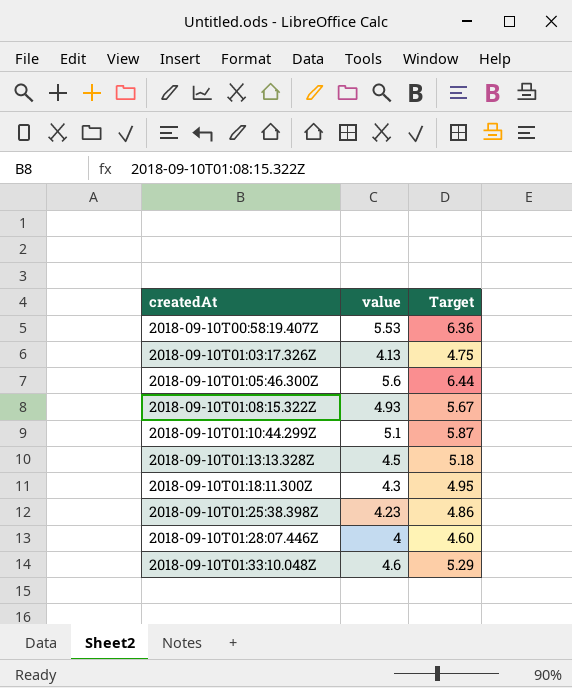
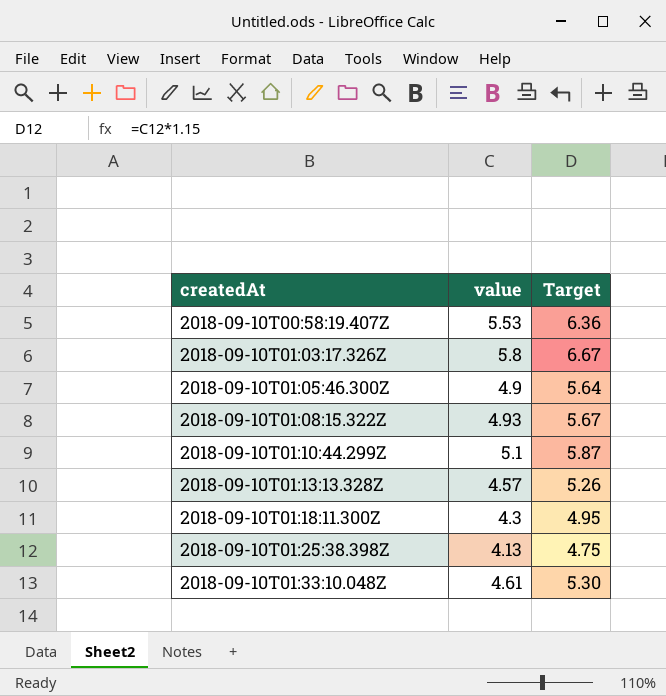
row 2018-09-10T01:28:07.446Z: 4 | 4.60 -> none
2018-09-10T01:03:17.326Z | value: 4.13 -> 5.8
2018-09-10T01:03:17.326Z | Target: 4.75 -> 6.67
2018-09-10T01:05:46.300Z | value: 5.6 -> 4.9
2018-09-10T01:05:46.300Z | Target: 6.44 -> 5.64
2018-09-10T01:13:13.328Z | value: 4.5 -> 4.57
2018-09-10T01:13:13.328Z | Target: 5.18 -> 5.26
2018-09-10T01:25:38.398Z | value: 4.23 -> 4.13
2018-09-10T01:25:38.398Z | Target: 4.86 -> 4.75
2018-09-10T01:33:10.048Z | value: 4.6 -> 4.61
2018-09-10T01:33:10.048Z | Target: 5.29 -> 5.30

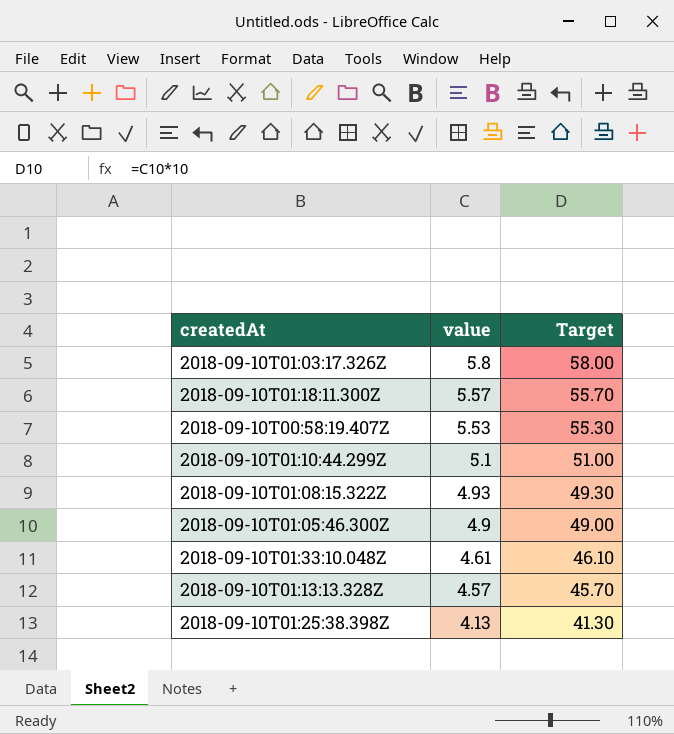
row order: createdAt ascending -> value descending
column Target | formula: [value] * 1.15 -> [value] * 10
2018-09-10T01:18:11.300Z | value: 4.3 -> 5.57

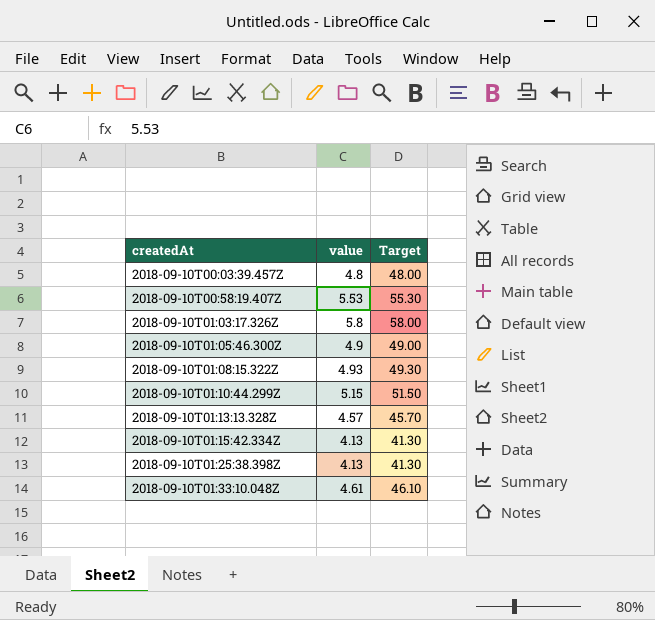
row order: value descending -> createdAt ascending
row 2018-09-10T01:18:11.300Z: 5.57 | 55.70 -> none
row 2018-09-10T00:03:39.457Z: none -> 4.8 | 48.00
2018-09-10T01:10:44.299Z | value: 5.1 -> 5.15
2018-09-10T01:10:44.299Z | Target: 51.00 -> 51.50
row 2018-09-10T01:15:42.334Z: none -> 4.13 | 41.30

